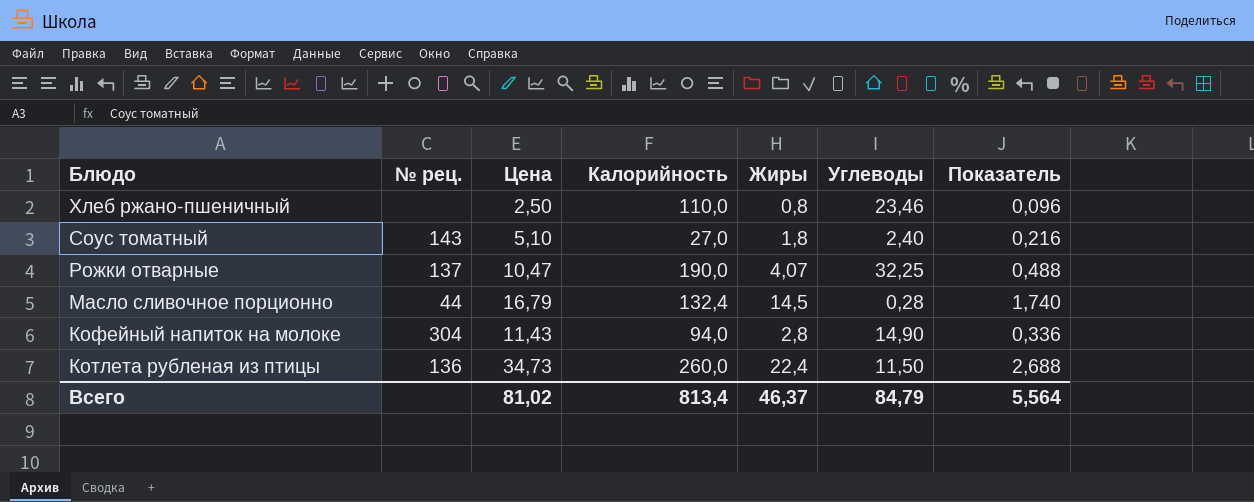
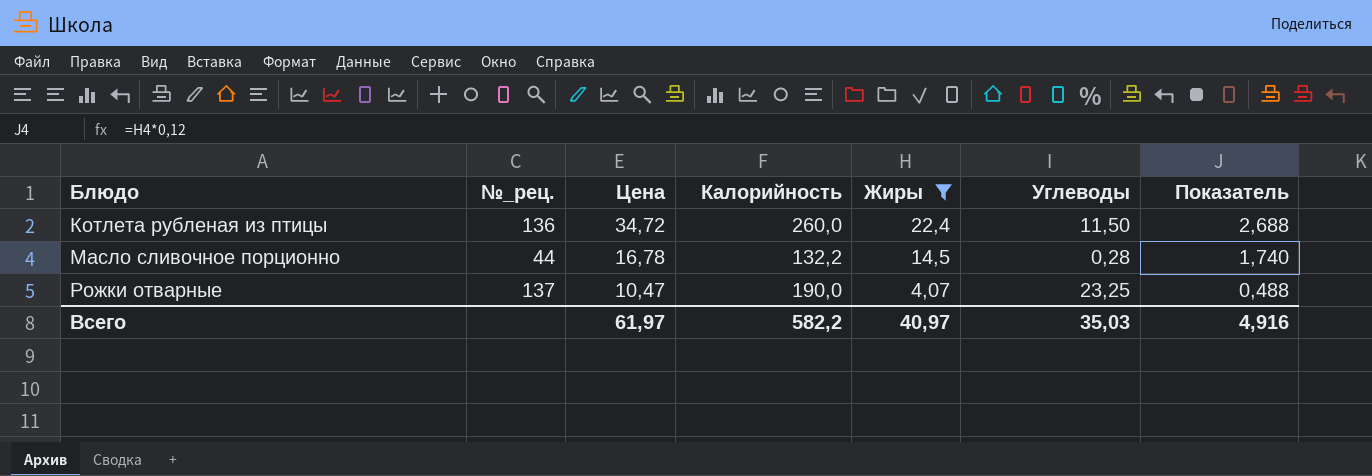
filter: none -> Жиры >= 4,07
row order: Блюдо descending -> Блюдо ascending
column name: № рец. -> №_рец.
Котлета рубленая из птицы | Цена: 34,73 -> 34,72
Масло сливочное порционно | Цена: 16,79 -> 16,78
Масло сливочное порционно | Калорийность: 132,4 -> 132,2
Рожки отварные | Углеводы: 32,25 -> 23,25
Всего | Цена: 81,02 -> 61,97
Всего | Калорийность: 813,4 -> 582,2
Всего | Жиры: 46,37 -> 40,97
Всего | Углеводы: 84,79 -> 35,03
Всего | Показатель: 5,564 -> 4,916

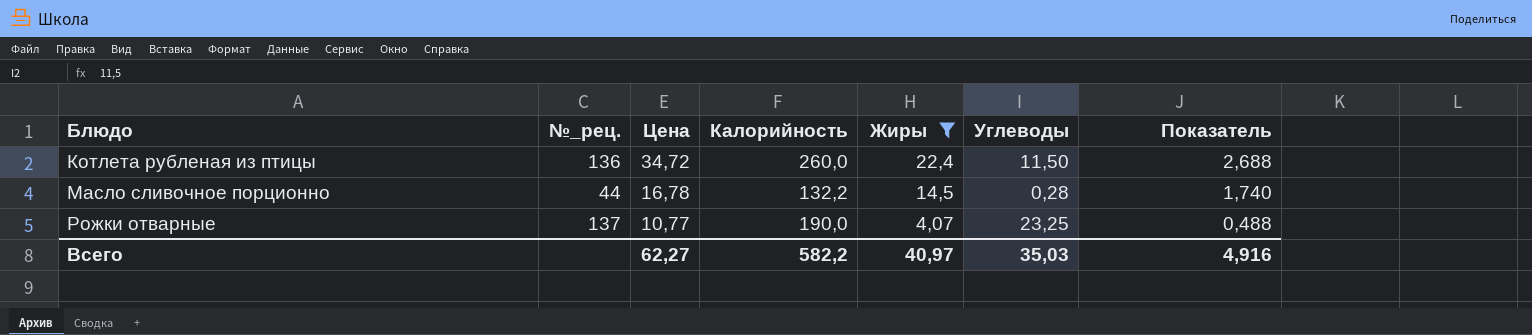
Рожки отварные | Цена: 10,47 -> 10,77
Всего | Цена: 61,97 -> 62,27

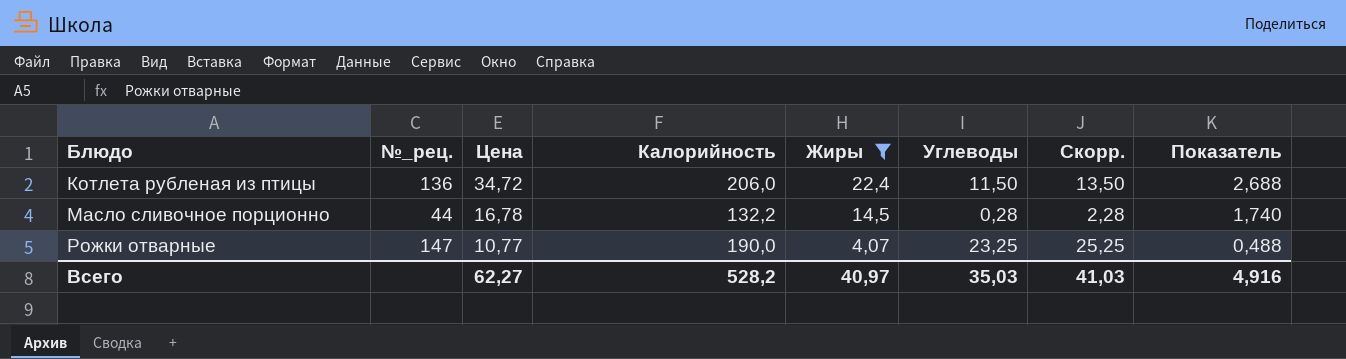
column Скорр. | formula: none -> [Углеводы] + 2
Котлета рубленая из птицы | Калорийность: 260,0 -> 206,0
Рожки отварные | №_рец.: 137 -> 147
Всего | Калорийность: 582,2 -> 528,2

